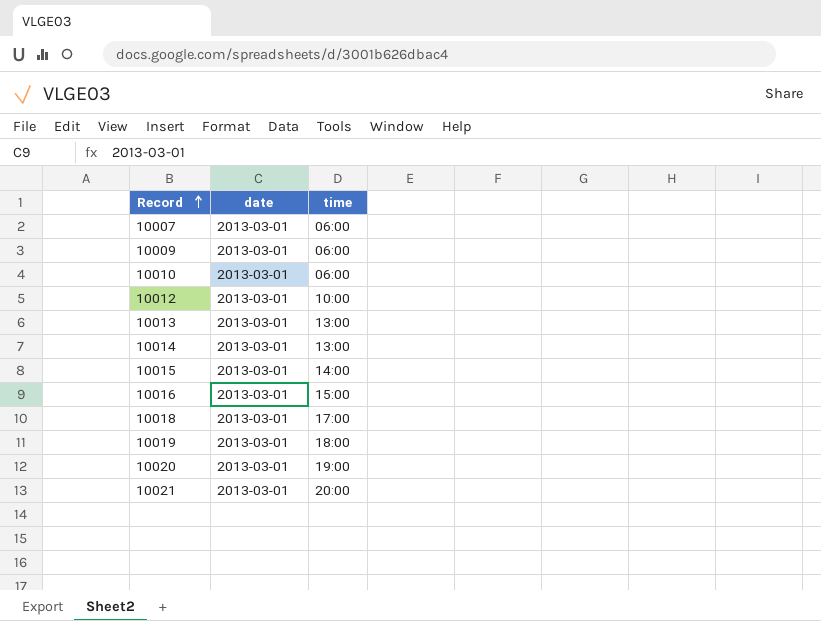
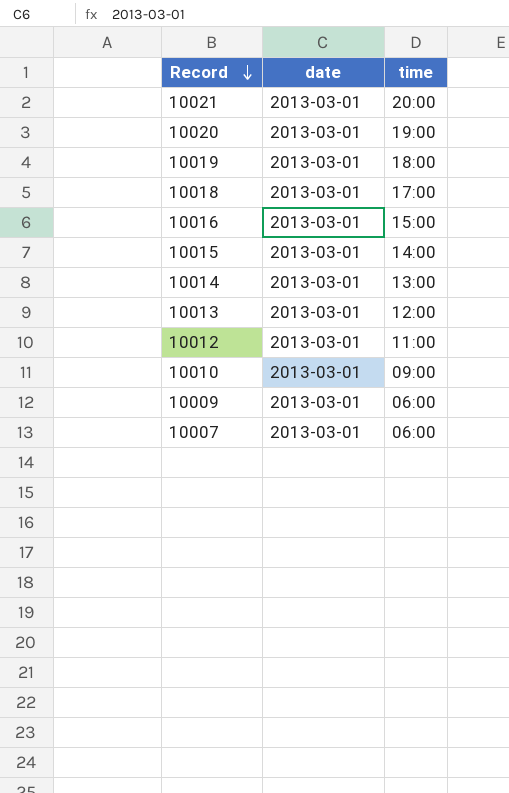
row order: Record ascending -> Record descending
10013 | time: 13:00 -> 12:00
10012 | time: 10:00 -> 11:00
10010 | time: 06:00 -> 09:00

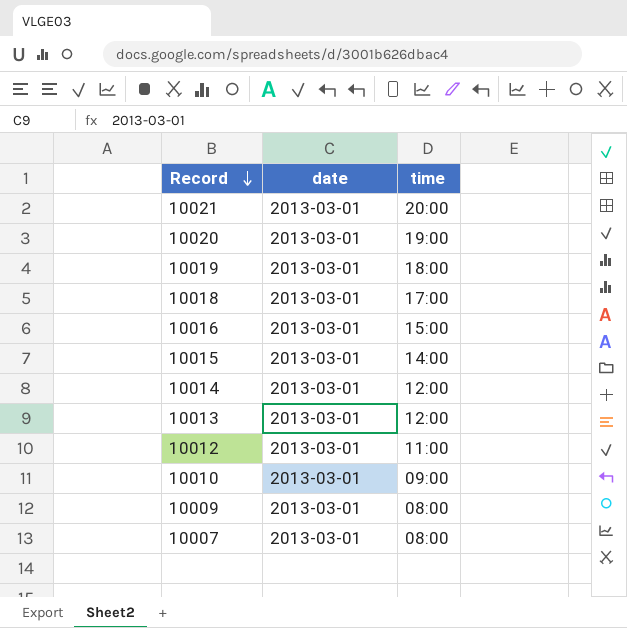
10014 | time: 13:00 -> 12:00
10009 | time: 06:00 -> 08:00
10007 | time: 06:00 -> 08:00

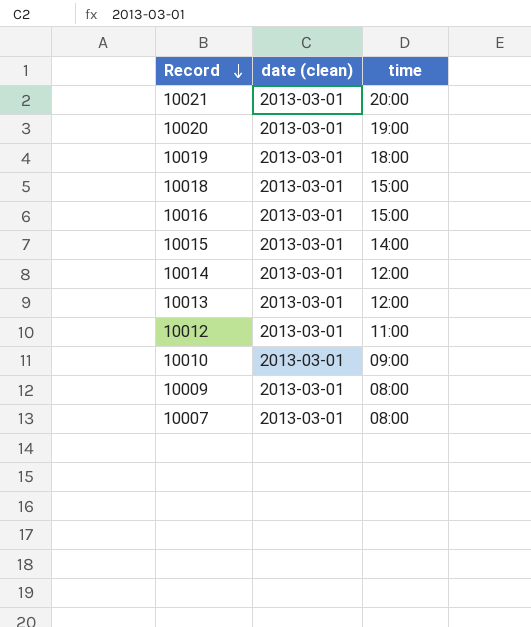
column name: date -> date (clean)
10018 | time: 17:00 -> 15:00

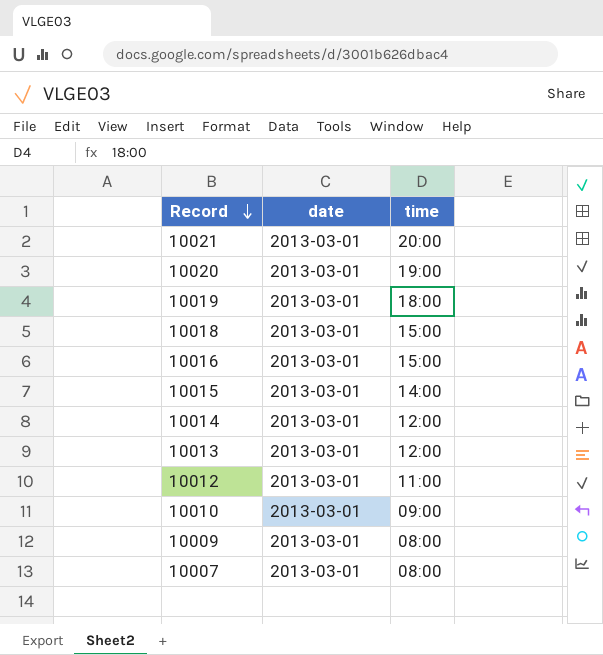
column name: date (clean) -> date

